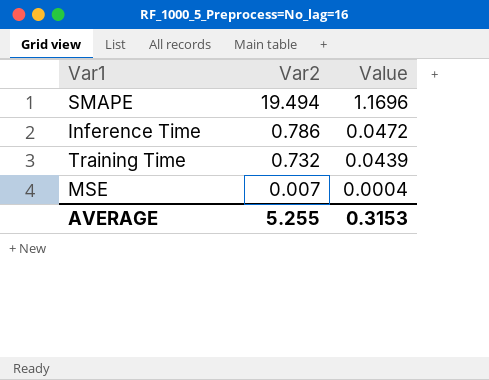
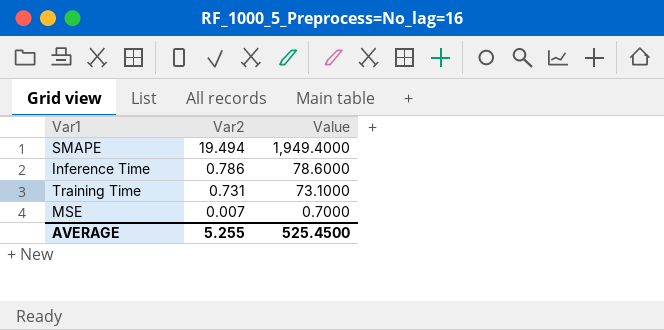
column Value | formula: [Var2] * 0.06 -> [Var2] * 100
Training Time | Var2: 0.732 -> 0.731
AVERAGE | Value: 0.3153 -> 525.4500

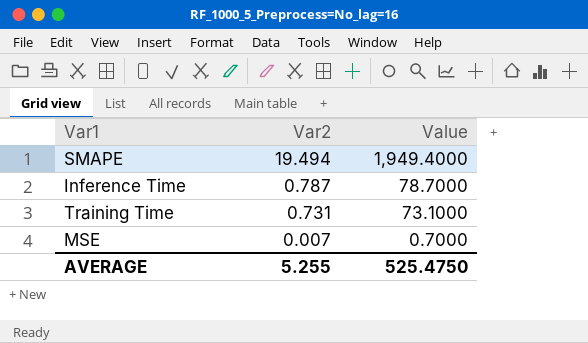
Inference Time | Var2: 0.786 -> 0.787
Inference Time | Value: 78.6000 -> 78.7000
AVERAGE | Value: 525.4500 -> 525.4750

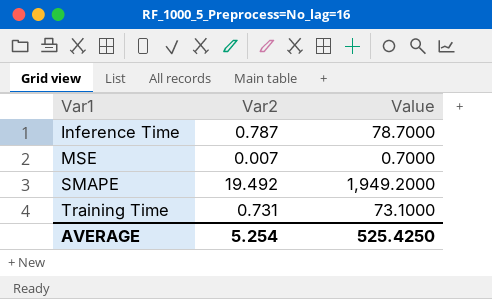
row order: Var2 descending -> Var1 ascending
SMAPE | Var2: 19.494 -> 19.492
SMAPE | Value: 1,949.4000 -> 1,949.2000
AVERAGE | Var2: 5.255 -> 5.254
AVERAGE | Value: 525.4750 -> 525.4250

